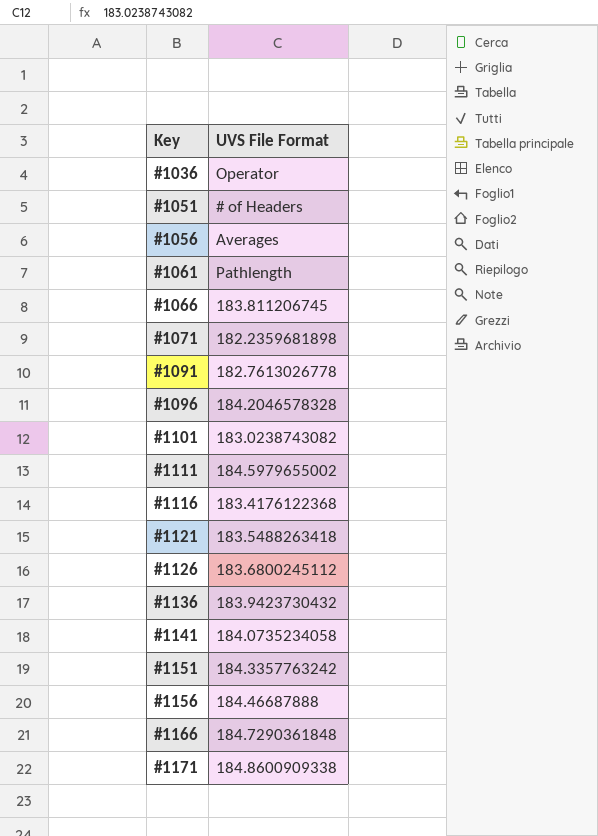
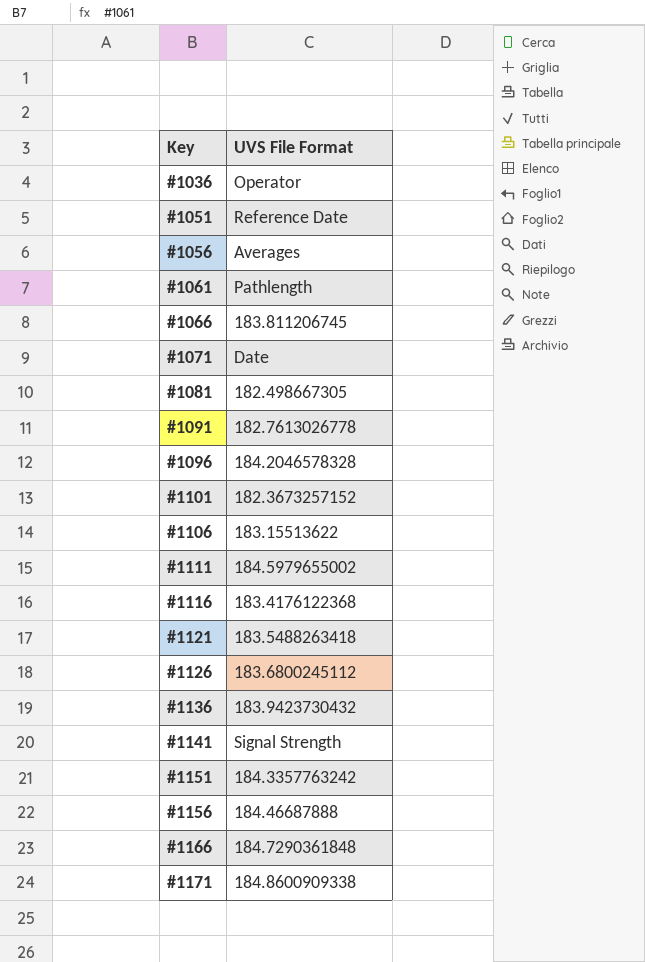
#1051 | UVS File Format: # of Headers -> Reference Date
#1071 | UVS File Format: 182.2359681898 -> Date
row #1081: none -> 182.498667305
#1101 | UVS File Format: 183.0238743082 -> 182.3673257152
row #1106: none -> 183.15513622
#1141 | UVS File Format: 184.0735234058 -> Signal Strength

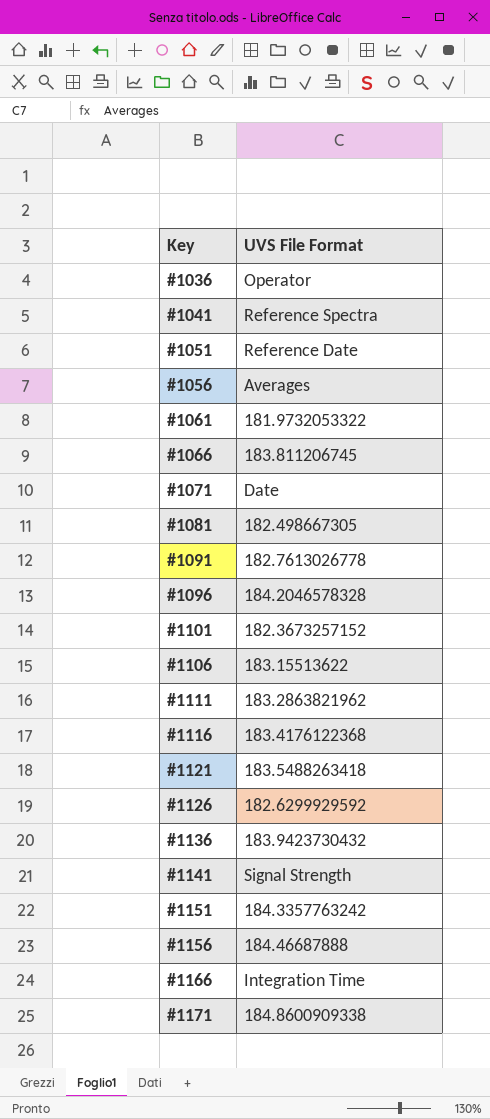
row #1041: none -> Reference Spectra
#1061 | UVS File Format: Pathlength -> 181.9732053322
#1111 | UVS File Format: 184.5979655002 -> 183.2863821962
#1126 | UVS File Format: 183.6800245112 -> 182.6299929592
#1166 | UVS File Format: 184.7290361848 -> Integration Time

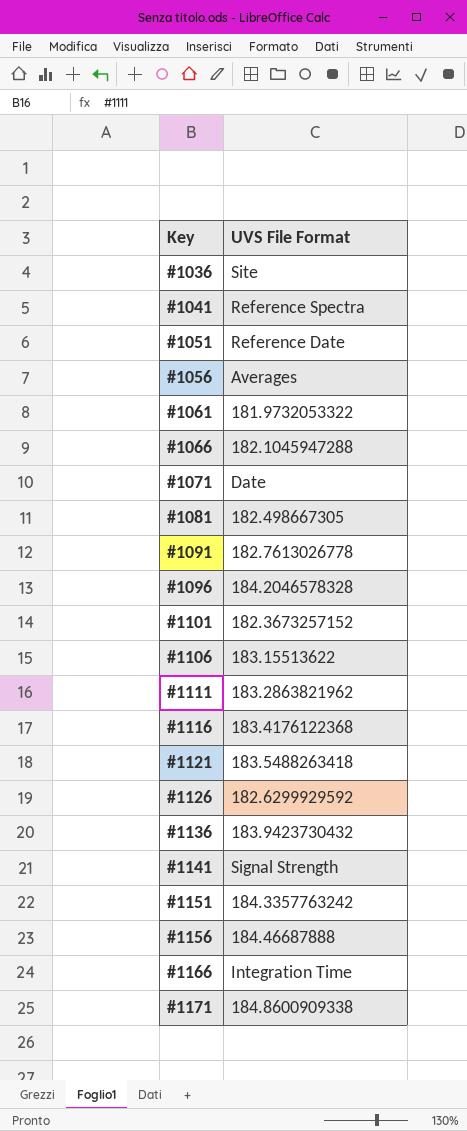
#1036 | UVS File Format: Operator -> Site
#1066 | UVS File Format: 183.811206745 -> 182.1045947288

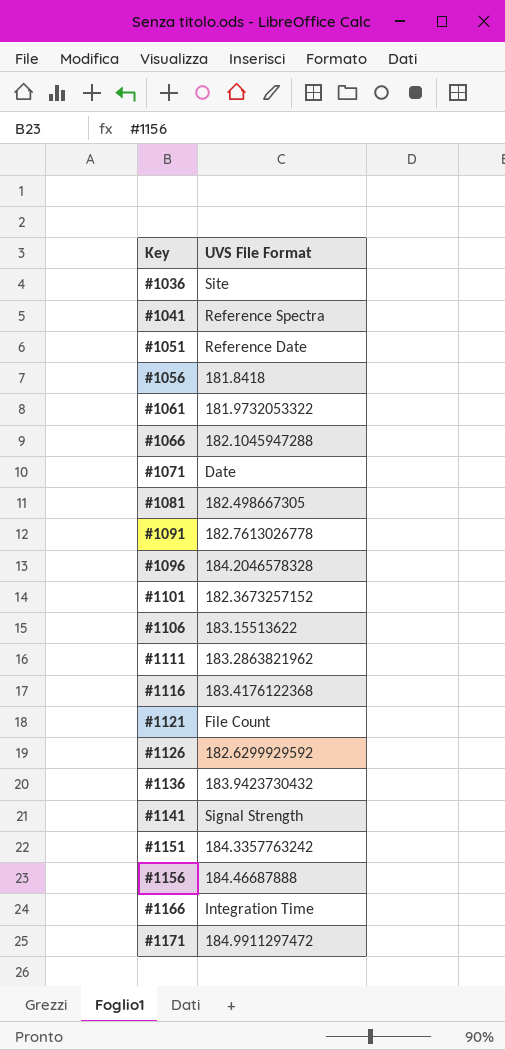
#1056 | UVS File Format: Averages -> 181.8418
#1121 | UVS File Format: 183.5488263418 -> File Count
#1171 | UVS File Format: 184.8600909338 -> 184.9911297472

